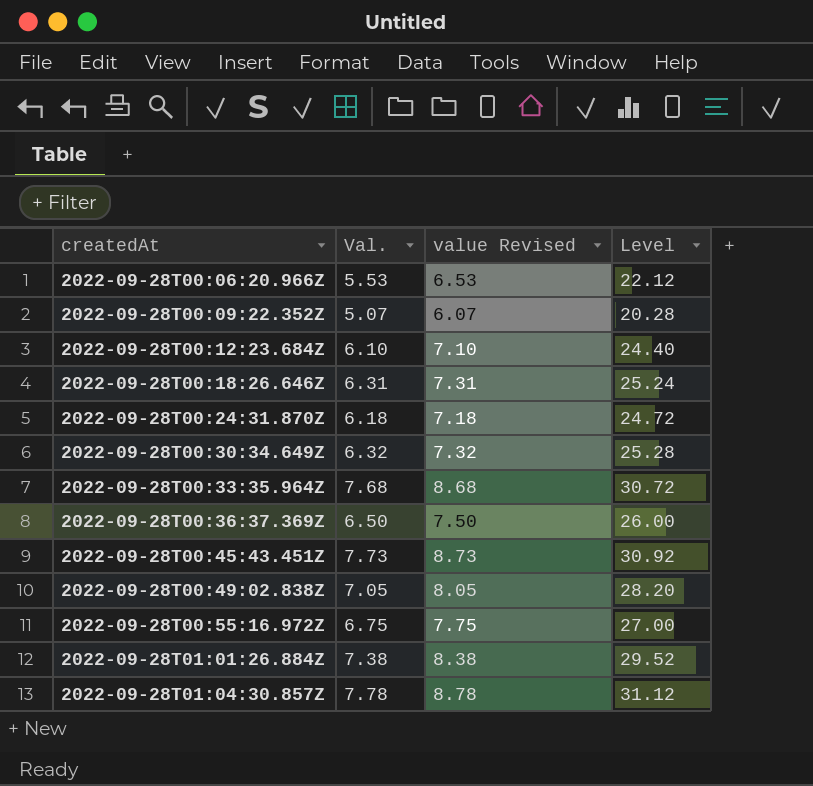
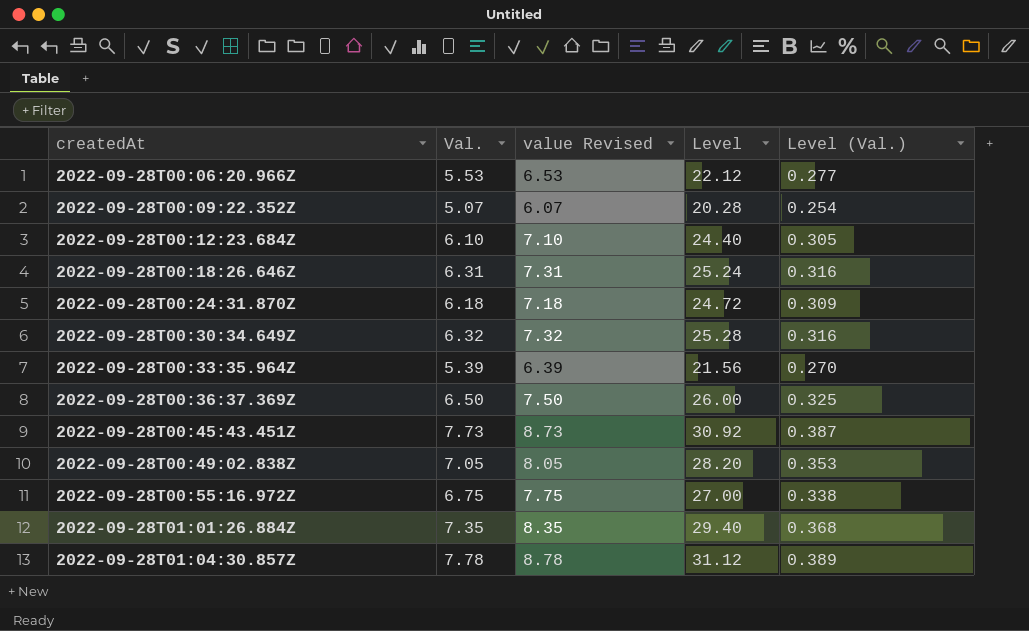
column Level (Val.) | formula: none -> [Val.] * 0.05
2022-09-28T00:33:35.964Z | Val.: 7.68 -> 5.39
2022-09-28T00:33:35.964Z | value Revised: 8.68 -> 6.39
2022-09-28T00:33:35.964Z | Level: 30.72 -> 21.56
2022-09-28T01:01:26.884Z | Val.: 7.38 -> 7.35
2022-09-28T01:01:26.884Z | value Revised: 8.38 -> 8.35
2022-09-28T01:01:26.884Z | Level: 29.52 -> 29.40

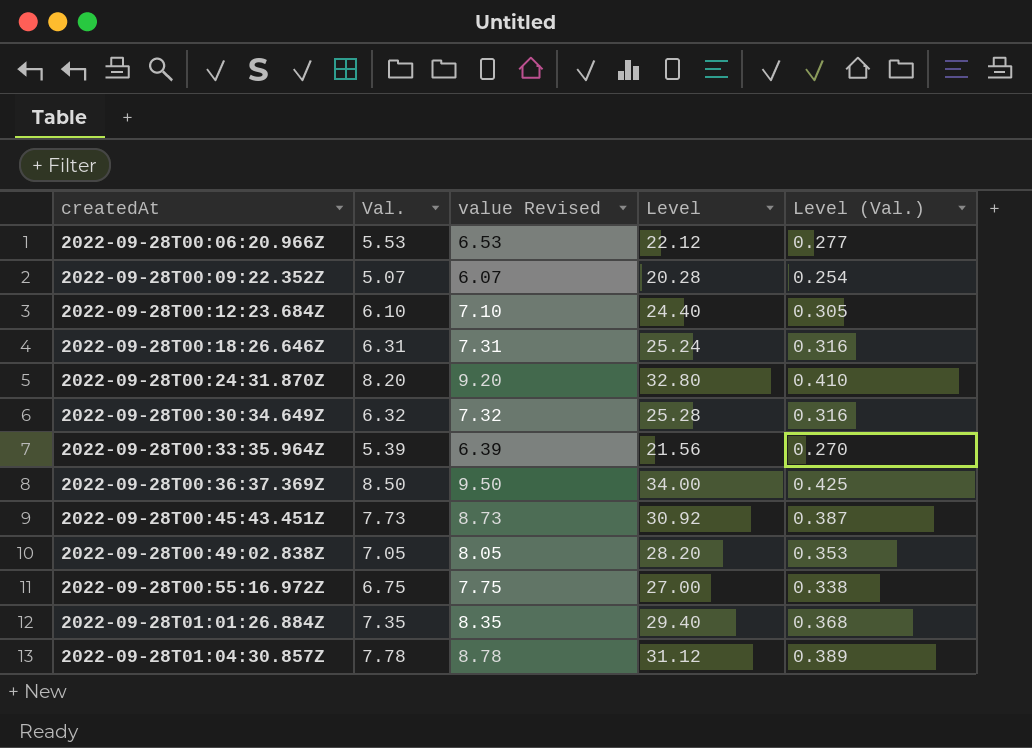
2022-09-28T00:24:31.870Z | Val.: 6.18 -> 8.20
2022-09-28T00:24:31.870Z | value Revised: 7.18 -> 9.20
2022-09-28T00:24:31.870Z | Level: 24.72 -> 32.80
2022-09-28T00:24:31.870Z | Level (Val.): 0.309 -> 0.410
2022-09-28T00:36:37.369Z | Val.: 6.50 -> 8.50
2022-09-28T00:36:37.369Z | value Revised: 7.50 -> 9.50
2022-09-28T00:36:37.369Z | Level: 26.00 -> 34.00
2022-09-28T00:36:37.369Z | Level (Val.): 0.325 -> 0.425

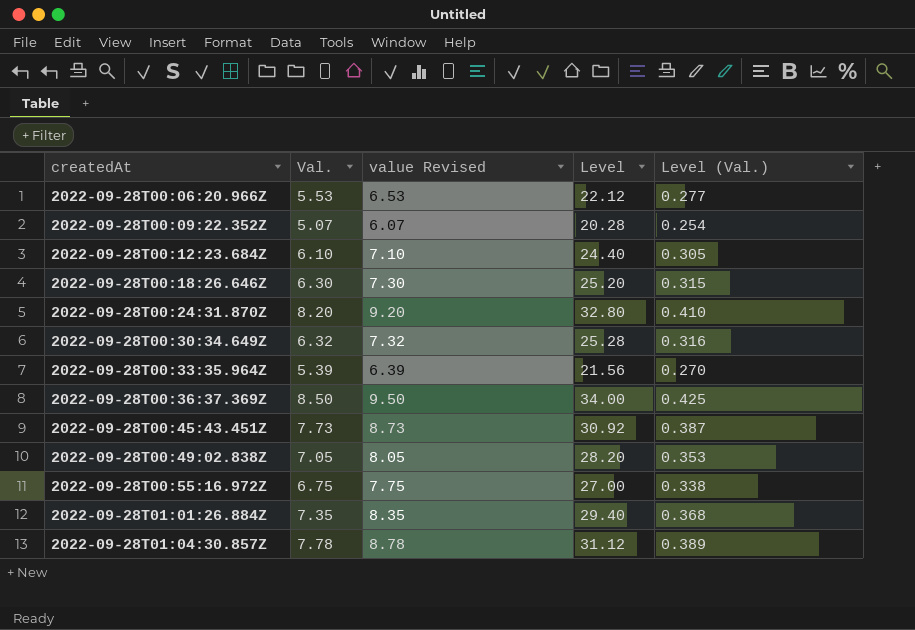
2022-09-28T00:18:26.646Z | Val.: 6.31 -> 6.30
2022-09-28T00:18:26.646Z | value Revised: 7.31 -> 7.30
2022-09-28T00:18:26.646Z | Level: 25.24 -> 25.20
2022-09-28T00:18:26.646Z | Level (Val.): 0.316 -> 0.315

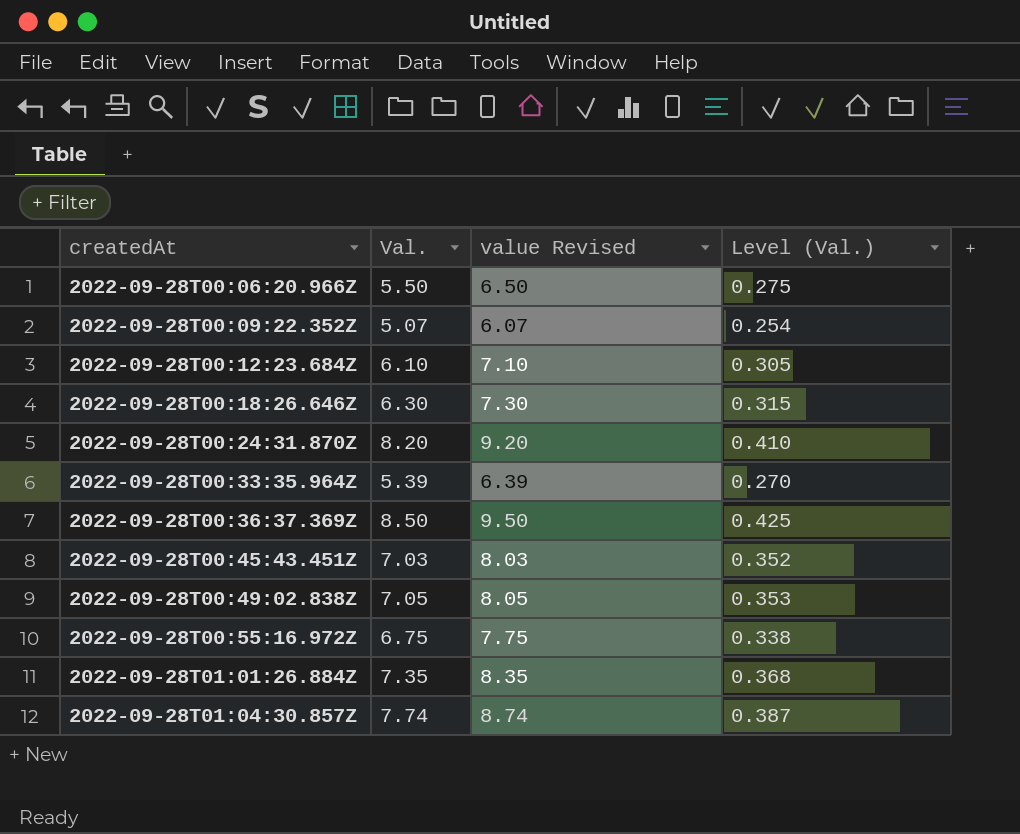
column Level | formula: [Val.] * 4 -> none
row 2022-09-28T00:30:34.649Z: 6.32 | 7.32 | 25.28 | 0.316 -> none
2022-09-28T00:06:20.966Z | Val.: 5.53 -> 5.50
2022-09-28T00:06:20.966Z | value Revised: 6.53 -> 6.50
2022-09-28T00:06:20.966Z | Level (Val.): 0.277 -> 0.275
2022-09-28T00:45:43.451Z | Val.: 7.73 -> 7.03
2022-09-28T00:45:43.451Z | value Revised: 8.73 -> 8.03
2022-09-28T00:45:43.451Z | Level (Val.): 0.387 -> 0.352
2022-09-28T01:04:30.857Z | Val.: 7.78 -> 7.74
2022-09-28T01:04:30.857Z | value Revised: 8.78 -> 8.74
2022-09-28T01:04:30.857Z | Level (Val.): 0.389 -> 0.387

